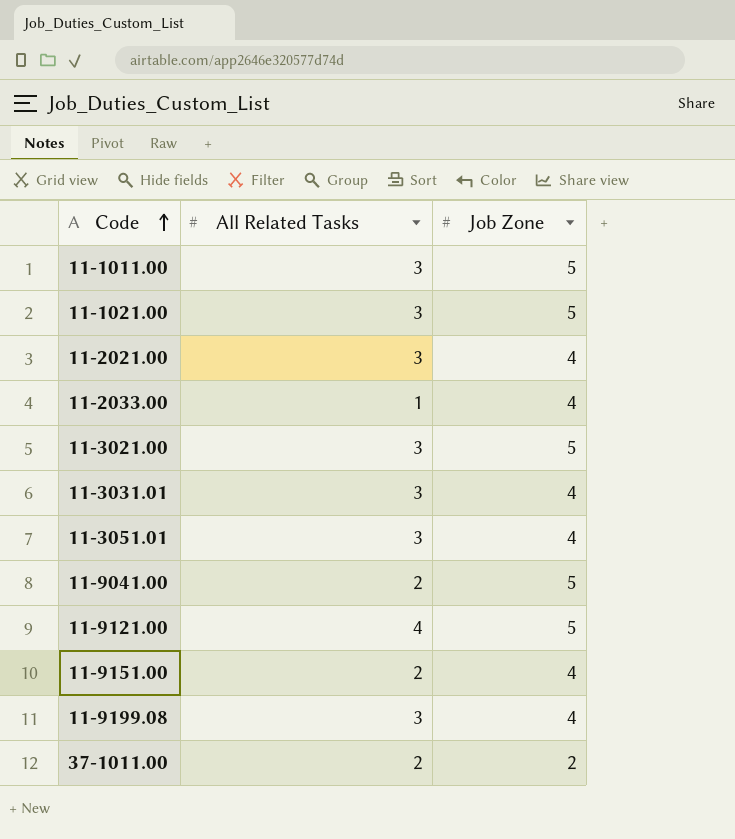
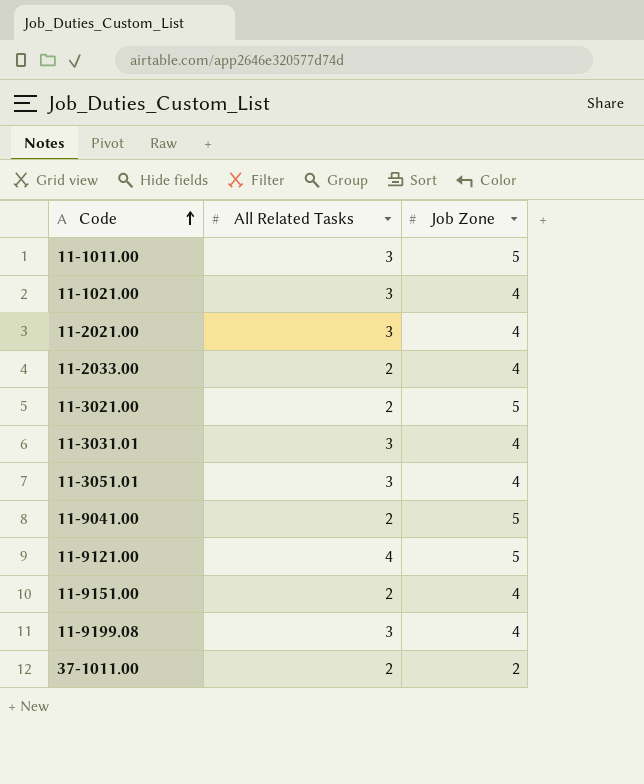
11-1021.00 | Job Zone: 5 -> 4
11-2033.00 | All Related Tasks: 1 -> 2
11-3021.00 | All Related Tasks: 3 -> 2

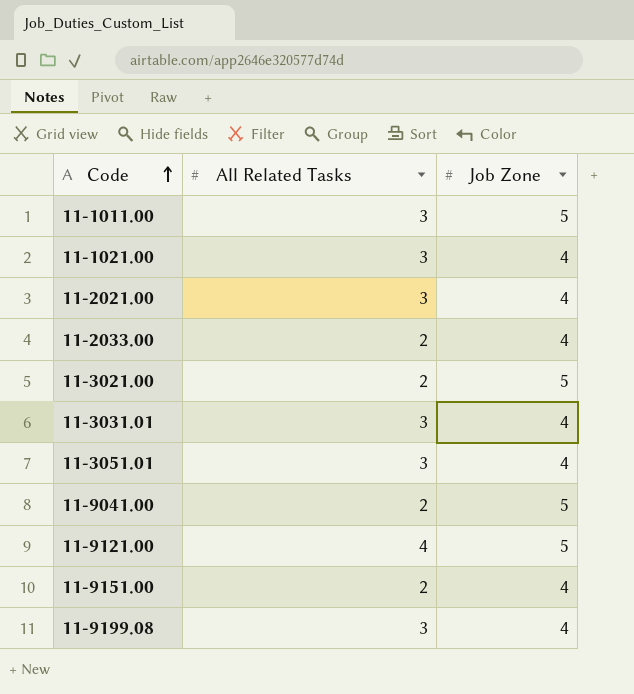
row 37-1011.00: 2 | 2 -> none

